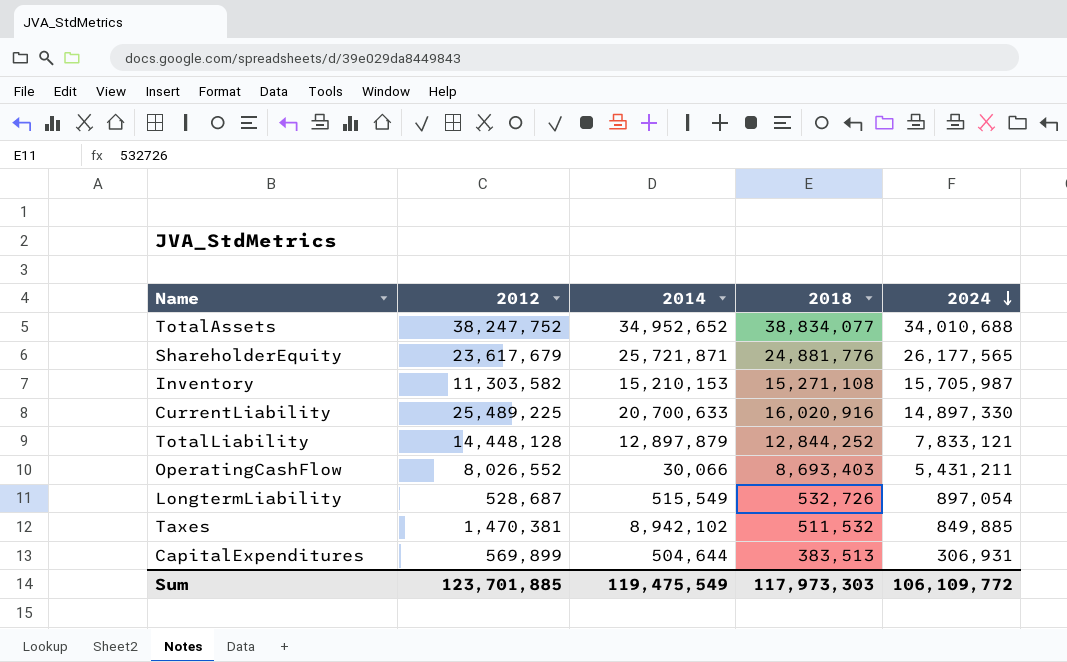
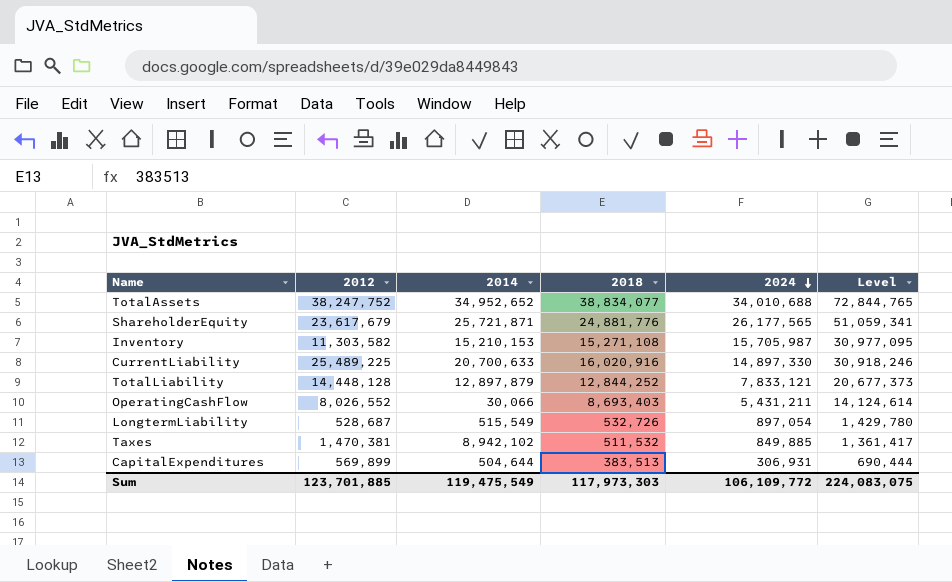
column Level | formula: none -> [2018] + [2024]

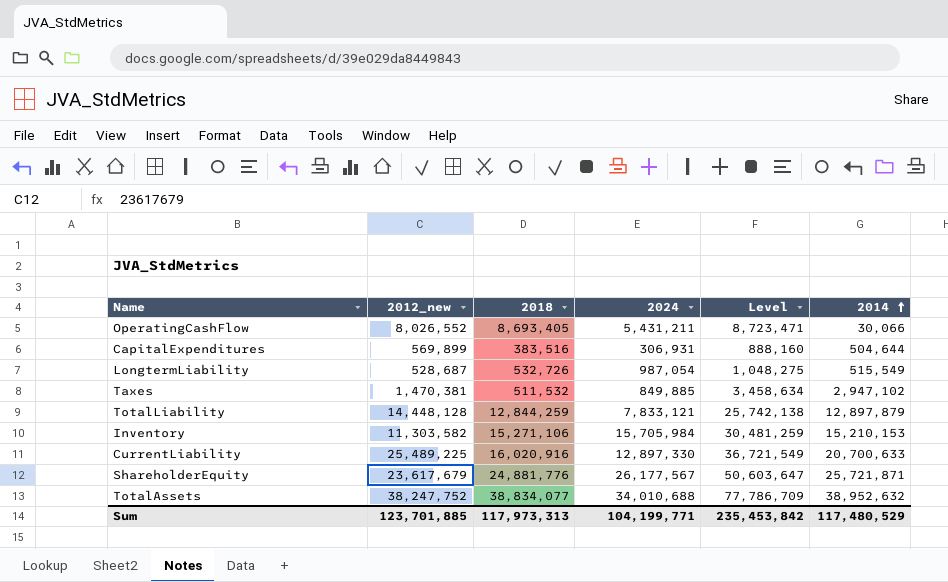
row order: 2024 descending -> 2014 ascending
column name: 2012 -> 2012_new
column Level | formula: [2018] + [2024] -> [2018] + [2014]
column 2014 | position: 3 -> 6
OperatingCashFlow | 2018: 8,693,403 -> 8,693,405
CapitalExpenditures | 2018: 383,513 -> 383,516
LongtermLiability | 2024: 897,054 -> 987,054
Taxes | 2014: 8,942,102 -> 2,947,102
TotalLiability | 2018: 12,844,252 -> 12,844,259
Inventory | 2018: 15,271,108 -> 15,271,106
Inventory | 2024: 15,705,987 -> 15,705,984
CurrentLiability | 2024: 14,897,330 -> 12,897,330
ShareholderEquity | 2024: 26,177,565 -> 26,177,567
TotalAssets | 2014: 34,952,652 -> 38,952,632
Sum | 2018: 117,973,303 -> 117,973,313
Sum | 2024: 106,109,772 -> 104,199,771
Sum | Level: 224,083,075 -> 235,453,842
Sum | 2014: 119,475,549 -> 117,480,529

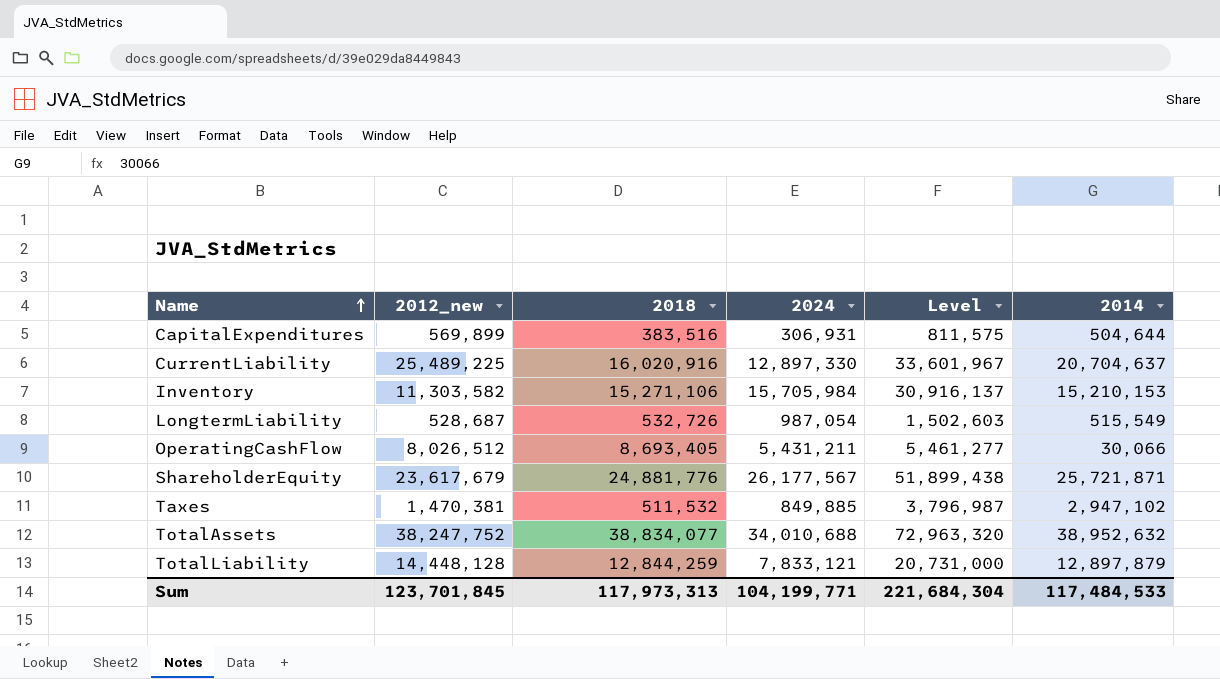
row order: 2014 ascending -> Name ascending
column Level | formula: [2018] + [2014] -> [2024] + [2014]
CurrentLiability | 2014: 20,700,633 -> 20,704,637
OperatingCashFlow | 2012_new: 8,026,552 -> 8,026,512
Sum | 2012_new: 123,701,885 -> 123,701,845
Sum | Level: 235,453,842 -> 221,684,304
Sum | 2014: 117,480,529 -> 117,484,533

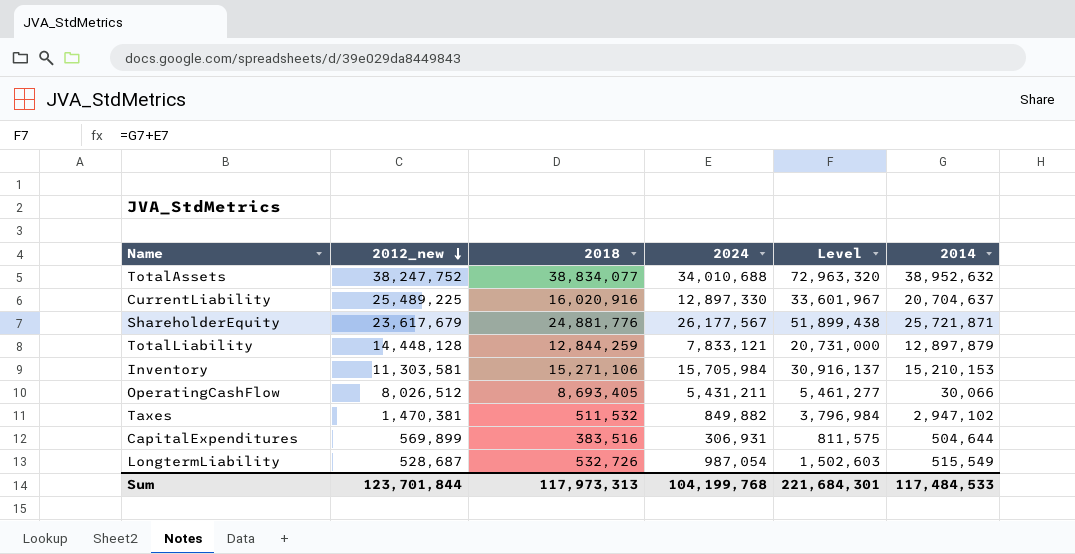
row order: Name ascending -> 2012_new descending
Inventory | 2012_new: 11,303,582 -> 11,303,581
Taxes | 2024: 849,885 -> 849,882
Taxes | Level: 3,796,987 -> 3,796,984
Sum | 2012_new: 123,701,845 -> 123,701,844
Sum | 2024: 104,199,771 -> 104,199,768
Sum | Level: 221,684,304 -> 221,684,301

